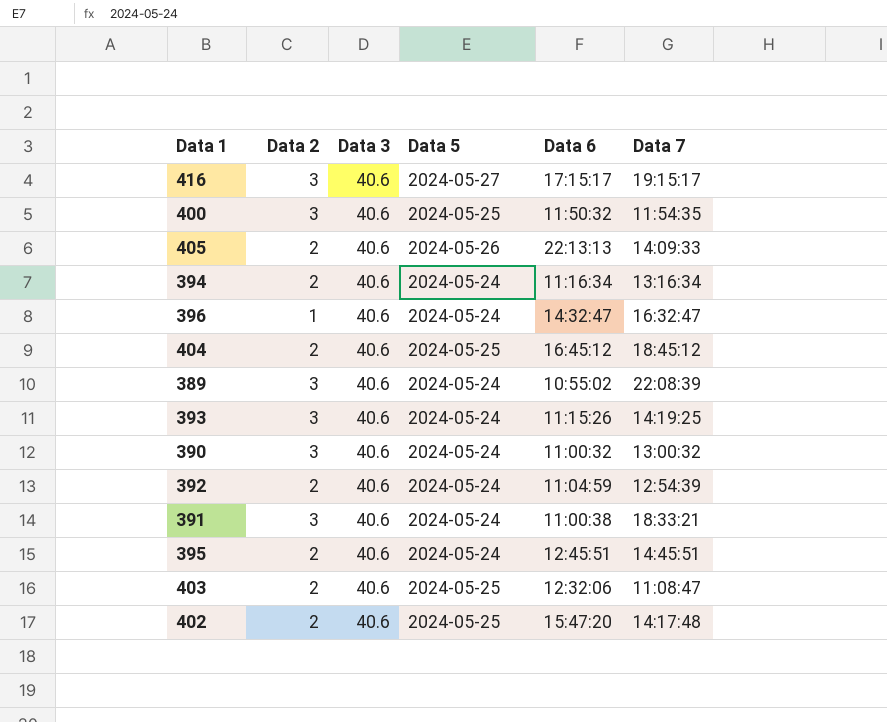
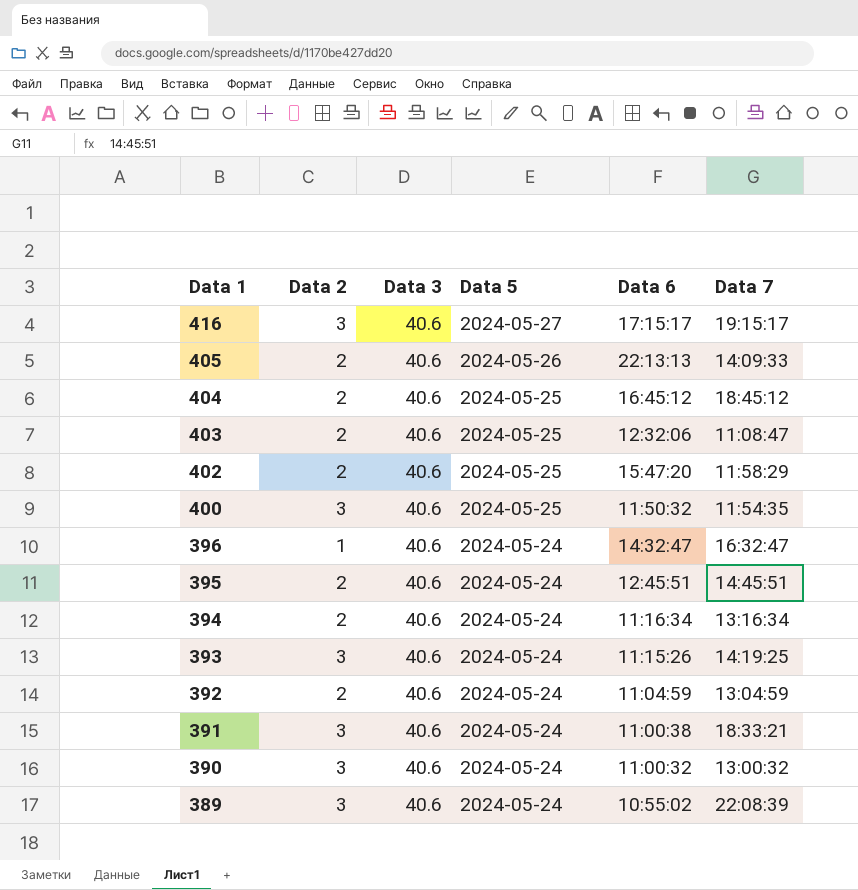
row order: none -> Data 1 descending
402 | Data 7: 14:17:48 -> 11:58:29
392 | Data 7: 12:54:39 -> 13:04:59

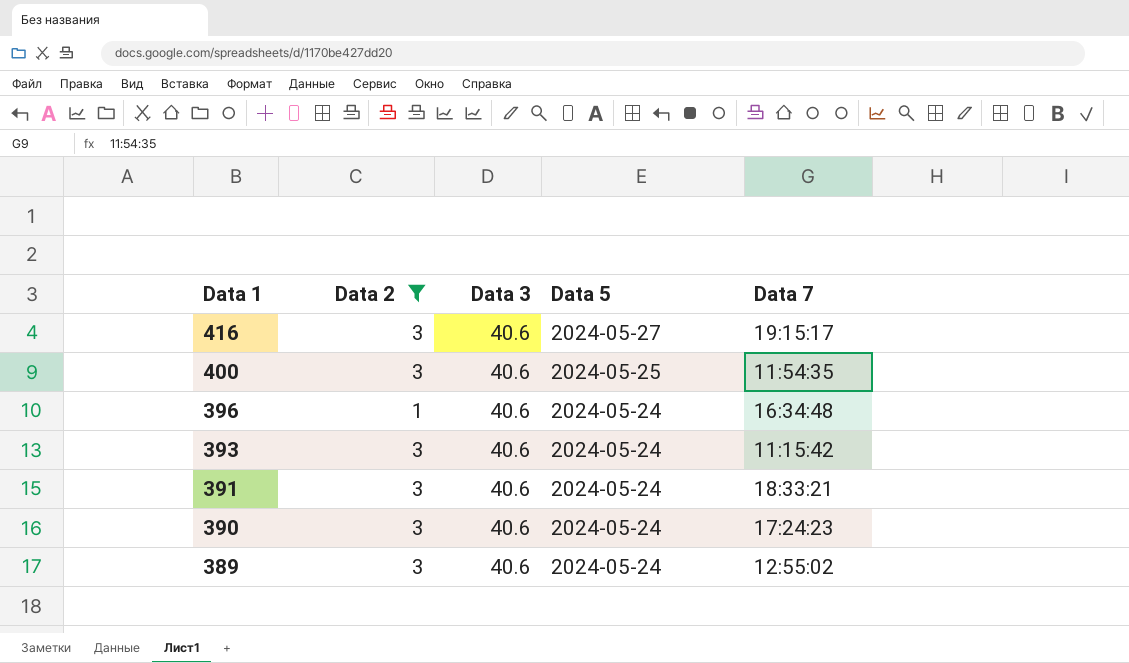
filter: none -> Data 2 != 2
column Data 6 | position: 5 -> none
396 | Data 7: 16:32:47 -> 16:34:48
393 | Data 7: 14:19:25 -> 11:15:42
390 | Data 7: 13:00:32 -> 17:24:23
389 | Data 7: 22:08:39 -> 12:55:02

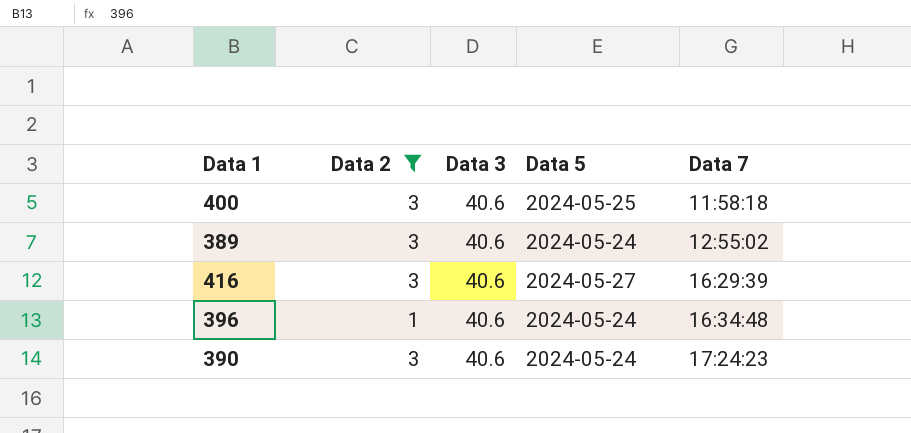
row order: Data 1 descending -> Data 7 ascending
row 393: 3 | 40.6 | 2024-05-24 | 11:15:42 -> none
row 391: 3 | 40.6 | 2024-05-24 | 18:33:21 -> none
400 | Data 7: 11:54:35 -> 11:58:18
416 | Data 7: 19:15:17 -> 16:29:39

